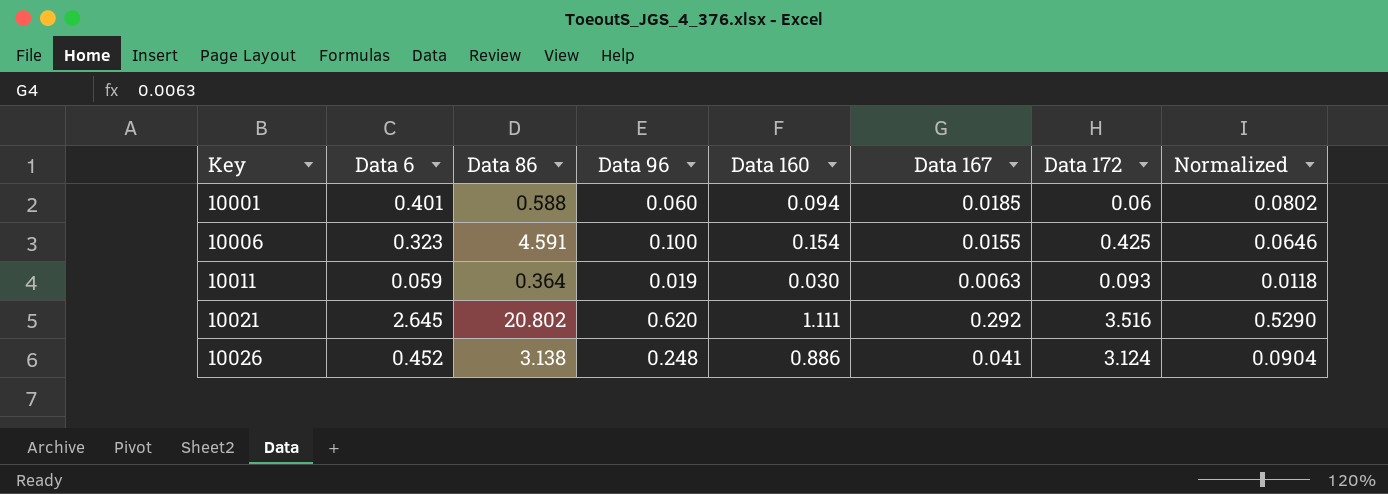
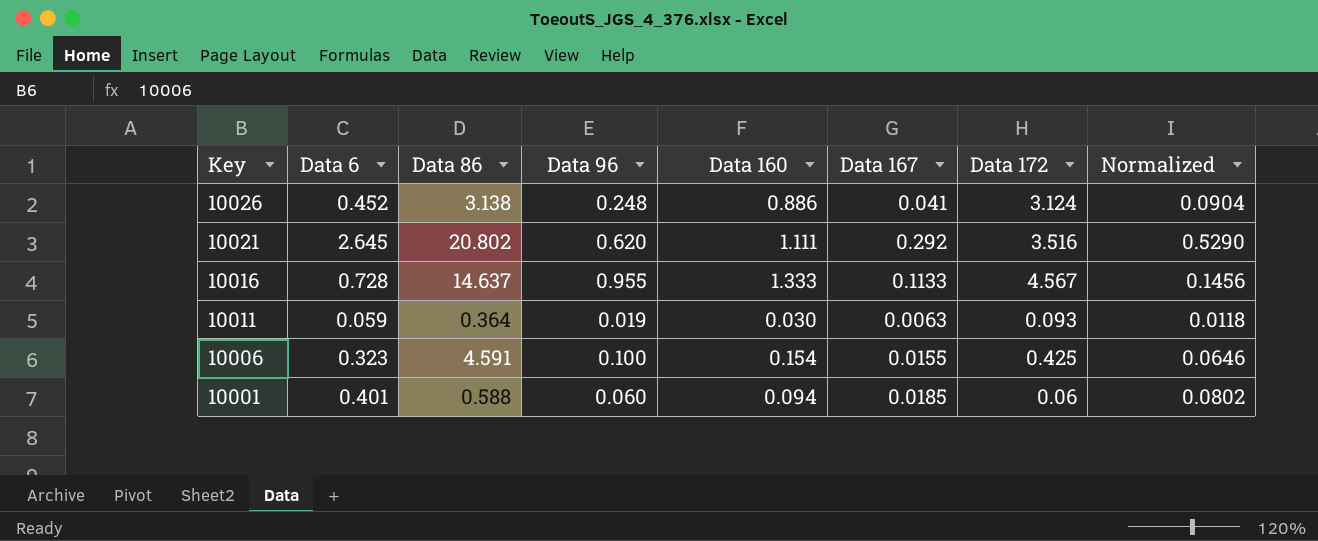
row order: Key ascending -> Key descending
row 10016: none -> 0.728 | 14.637 | 0.955 | 1.333 | 0.1133 | 4.567 | 0.1456

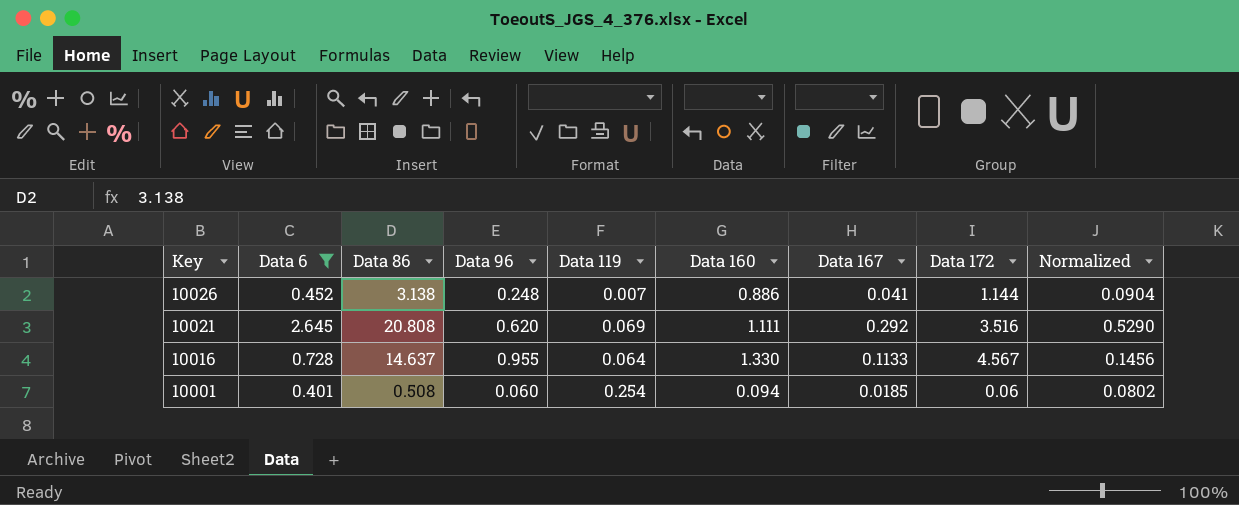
filter: none -> Data 6 >= 0.401
column Data 119 | position: none -> 5
10026 | Data 172: 3.124 -> 1.144
10021 | Data 86: 20.802 -> 20.808
10016 | Data 160: 1.333 -> 1.330
10001 | Data 86: 0.588 -> 0.508

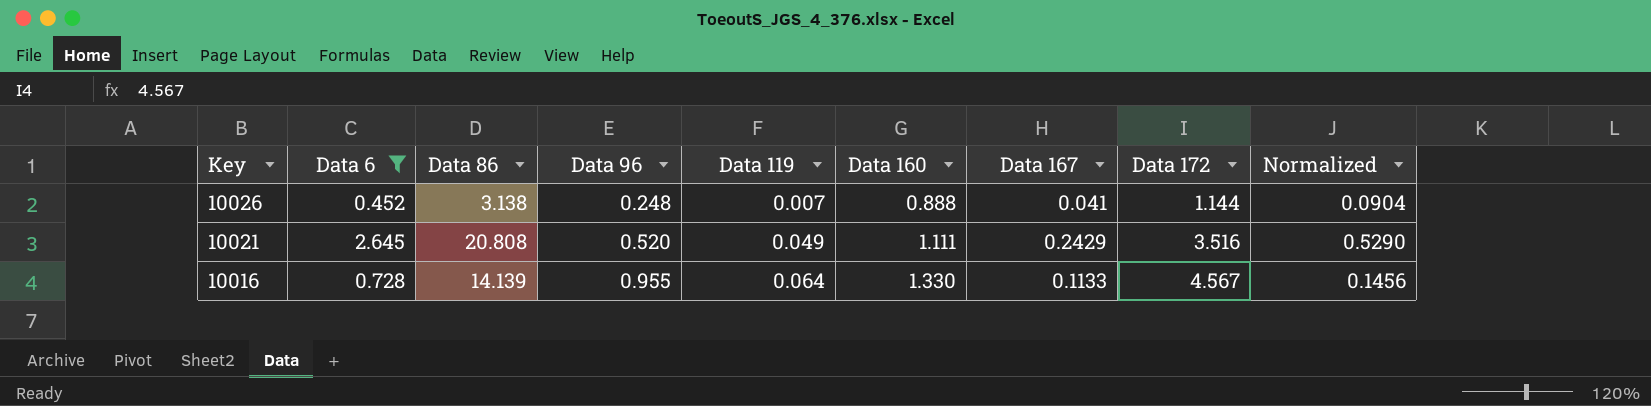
row 10001: 0.401 | 0.508 | 0.060 | 0.254 | 0.094 | 0.0185 | 0.06 | 0.0802 -> none
10026 | Data 160: 0.886 -> 0.888
10021 | Data 96: 0.620 -> 0.520
10021 | Data 119: 0.069 -> 0.049
10021 | Data 167: 0.292 -> 0.2429
10016 | Data 86: 14.637 -> 14.139

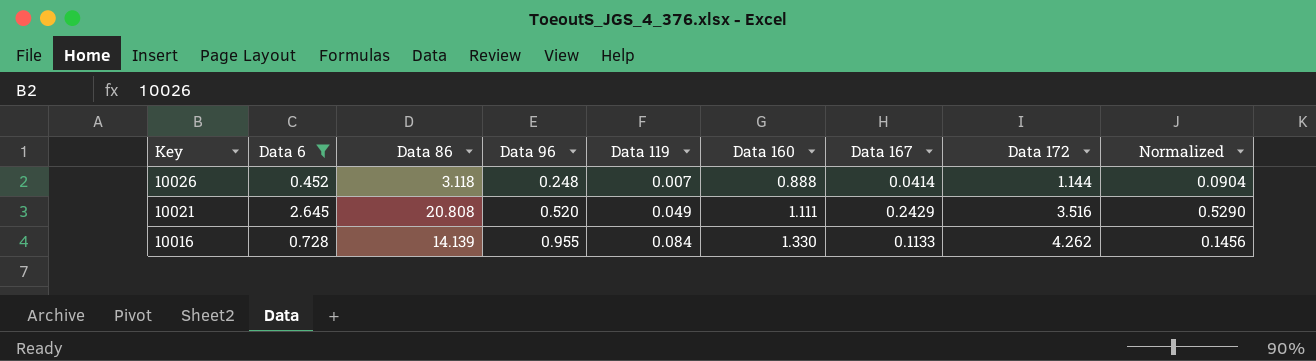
10026 | Data 86: 3.138 -> 3.118
10026 | Data 167: 0.041 -> 0.0414
10016 | Data 119: 0.064 -> 0.084
10016 | Data 172: 4.567 -> 4.262

